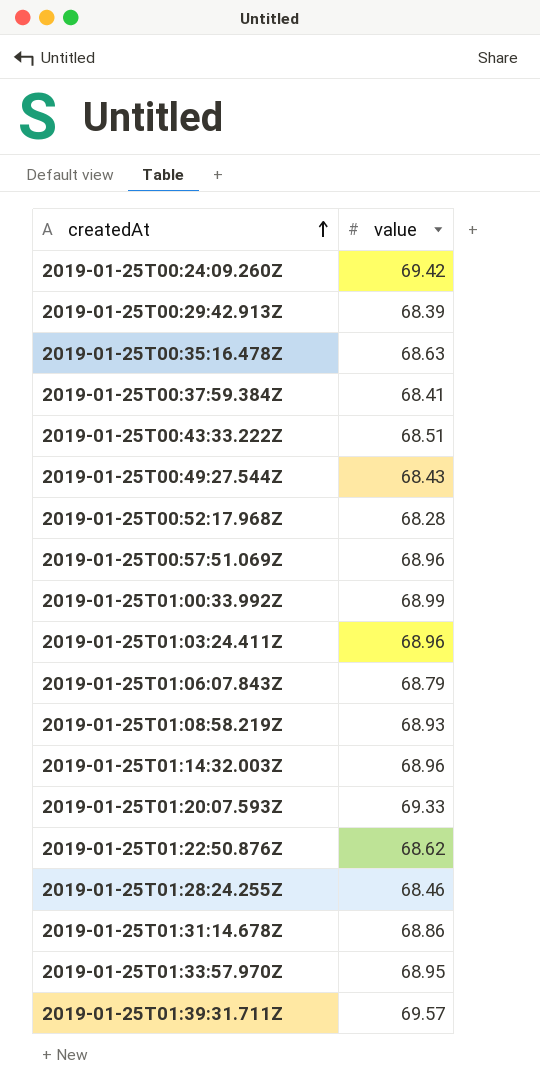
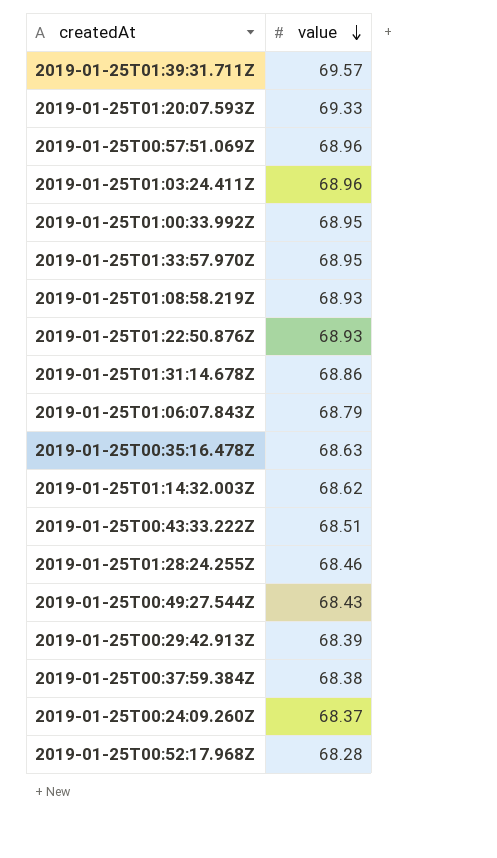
row order: createdAt ascending -> value descending
2019-01-25T01:00:33.992Z | value: 68.99 -> 68.95
2019-01-25T01:22:50.876Z | value: 68.62 -> 68.93
2019-01-25T01:14:32.003Z | value: 68.96 -> 68.62
2019-01-25T00:37:59.384Z | value: 68.41 -> 68.38
2019-01-25T00:24:09.260Z | value: 69.42 -> 68.37

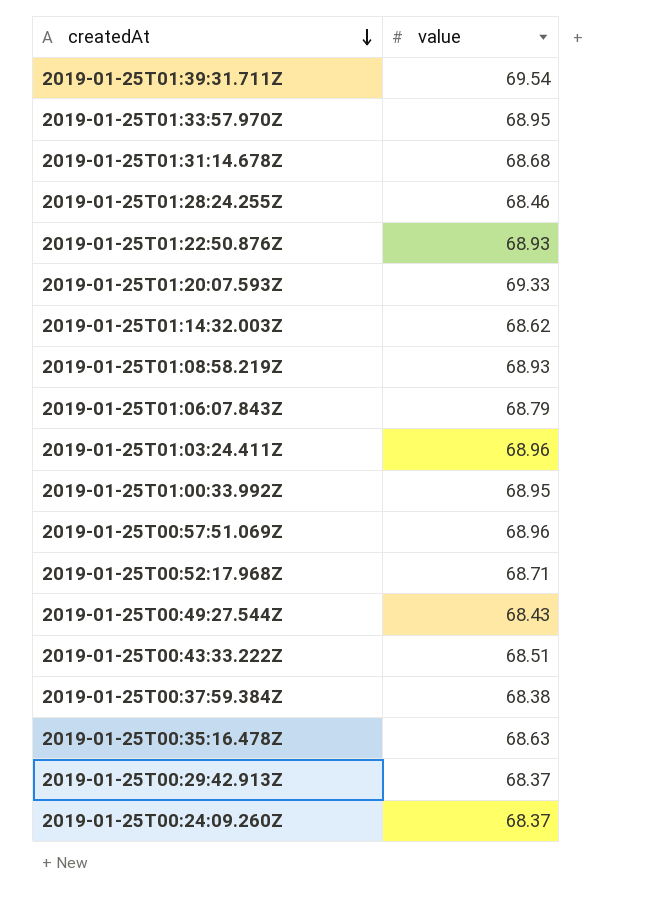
row order: value descending -> createdAt descending
2019-01-25T01:39:31.711Z | value: 69.57 -> 69.54
2019-01-25T01:31:14.678Z | value: 68.86 -> 68.68
2019-01-25T00:52:17.968Z | value: 68.28 -> 68.71
2019-01-25T00:29:42.913Z | value: 68.39 -> 68.37

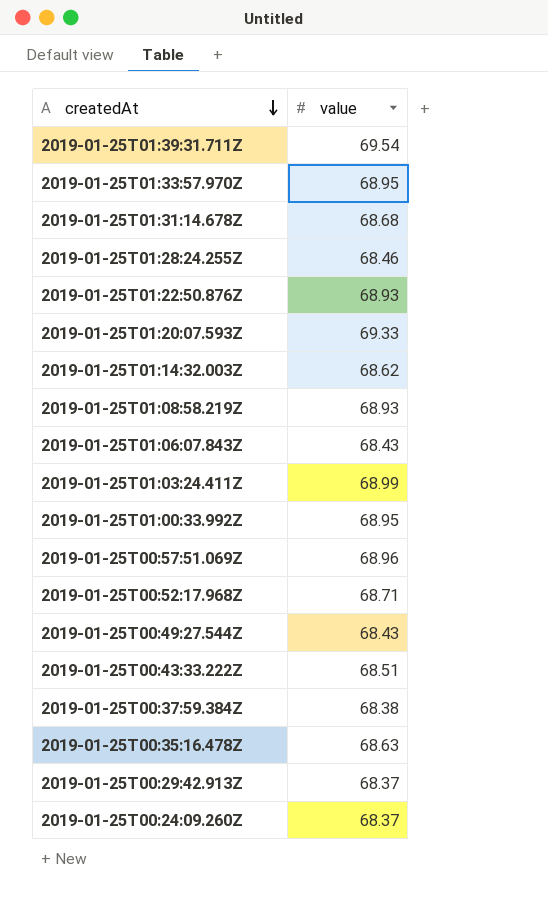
2019-01-25T01:06:07.843Z | value: 68.79 -> 68.43
2019-01-25T01:03:24.411Z | value: 68.96 -> 68.99

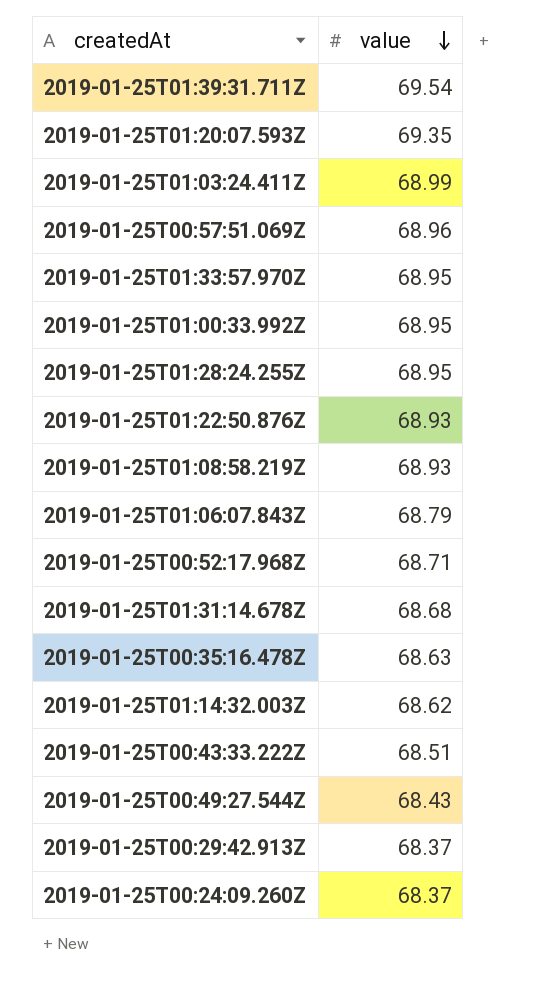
row order: createdAt descending -> value descending
row 2019-01-25T00:37:59.384Z: 68.38 -> none
2019-01-25T01:20:07.593Z | value: 69.33 -> 69.35
2019-01-25T01:28:24.255Z | value: 68.46 -> 68.95
2019-01-25T01:06:07.843Z | value: 68.43 -> 68.79

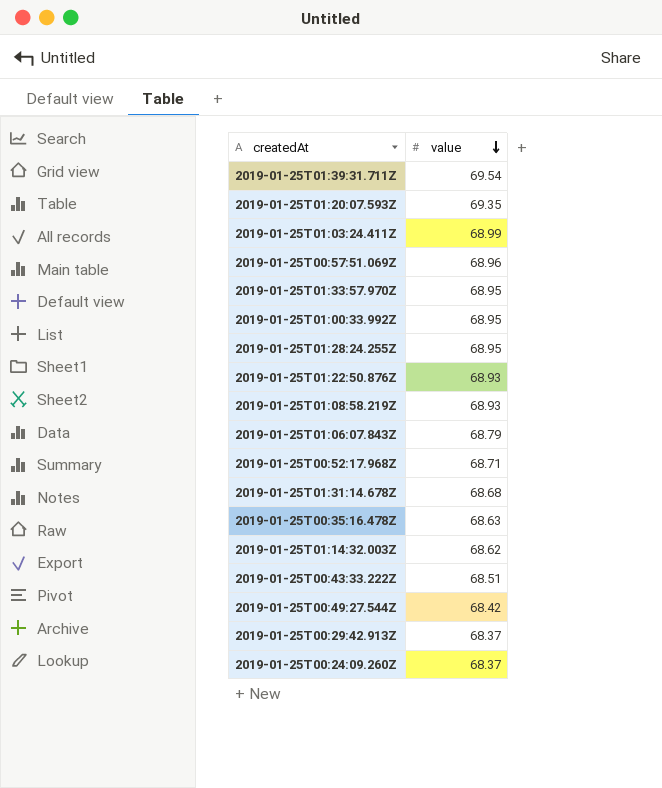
2019-01-25T00:49:27.544Z | value: 68.43 -> 68.42

